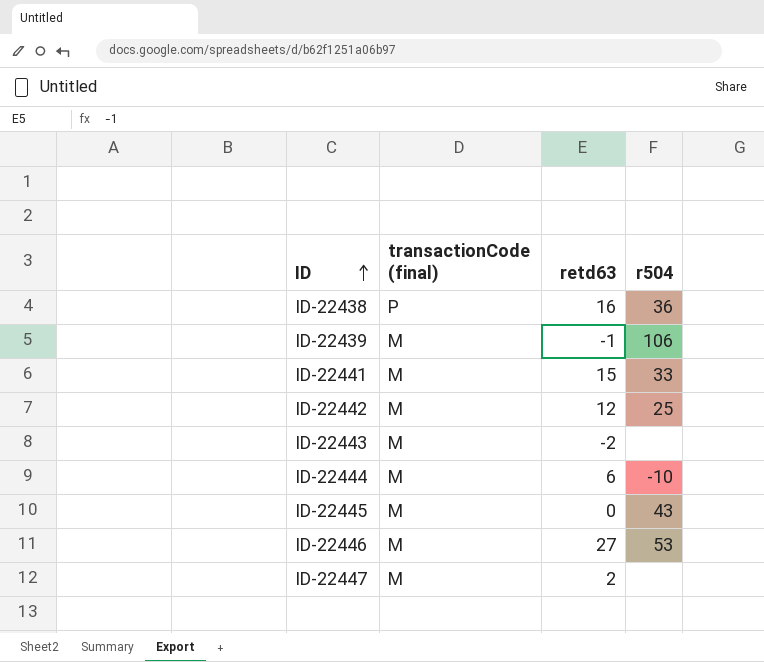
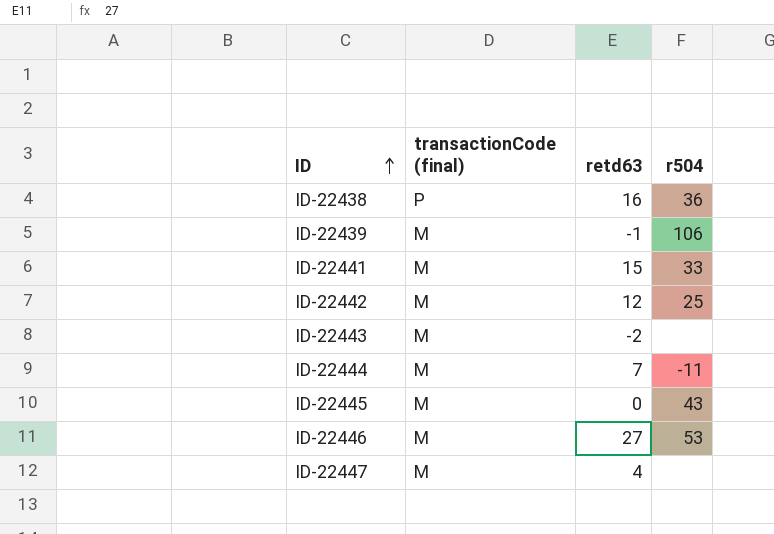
ID-22444 | retd63: 6 -> 7
ID-22444 | r504: -10 -> -11
ID-22447 | retd63: 2 -> 4

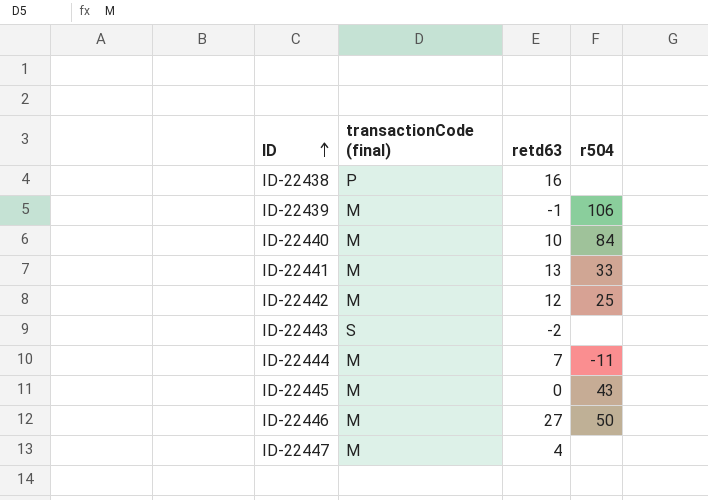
ID-22438 | r504: 36 -> none
row ID-22440: none -> M | 10 | 84
ID-22441 | retd63: 15 -> 13
ID-22443 | transactionCode (final): M -> S
ID-22446 | r504: 53 -> 50

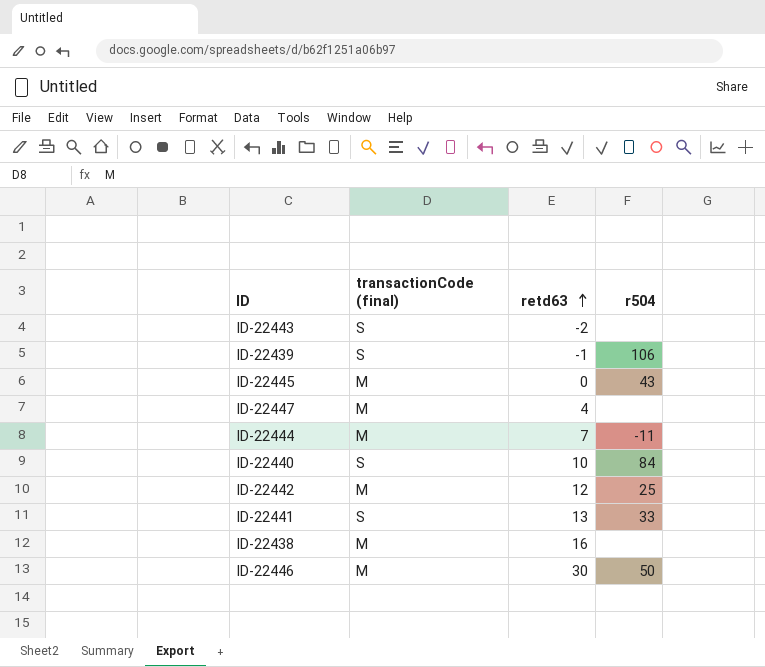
row order: ID ascending -> retd63 ascending
ID-22439 | transactionCode (final): M -> S
ID-22440 | transactionCode (final): M -> S
ID-22441 | transactionCode (final): M -> S
ID-22438 | transactionCode (final): P -> M
ID-22446 | retd63: 27 -> 30

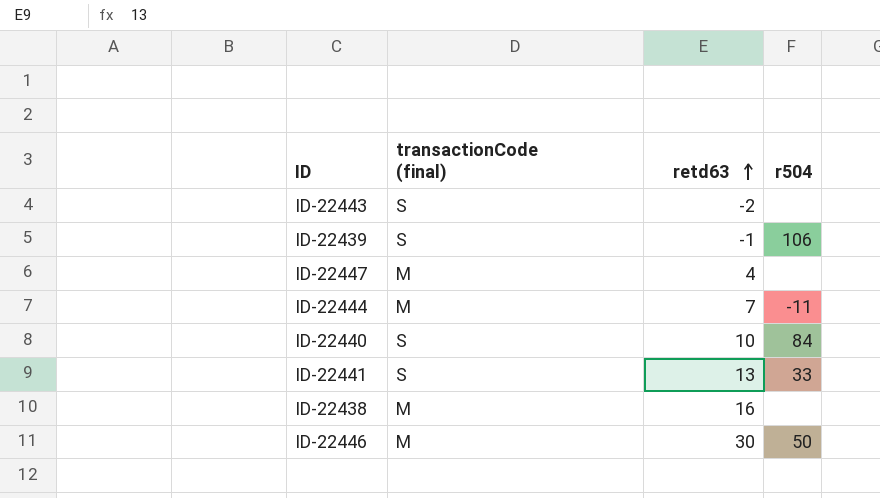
row ID-22445: M | 0 | 43 -> none
row ID-22442: M | 12 | 25 -> none

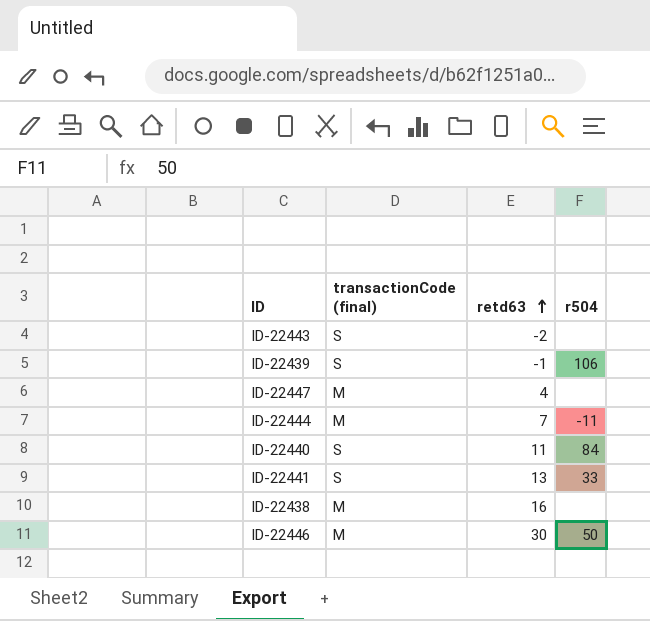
ID-22440 | retd63: 10 -> 11

